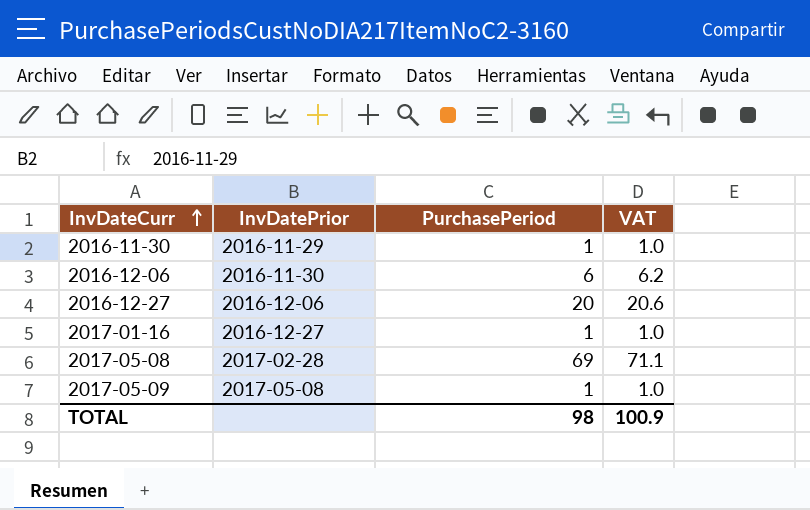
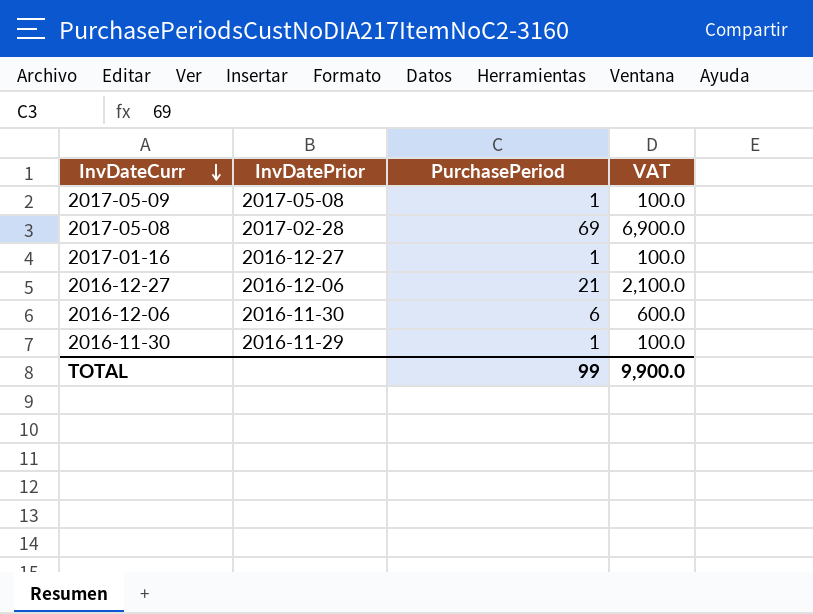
row order: InvDateCurr ascending -> InvDateCurr descending
column VAT | formula: [PurchasePeriod] * 1.03 -> [PurchasePeriod] * 100
2016-12-27 | PurchasePeriod: 20 -> 21
TOTAL | PurchasePeriod: 98 -> 99
TOTAL | VAT: 100.9 -> 9,900.0

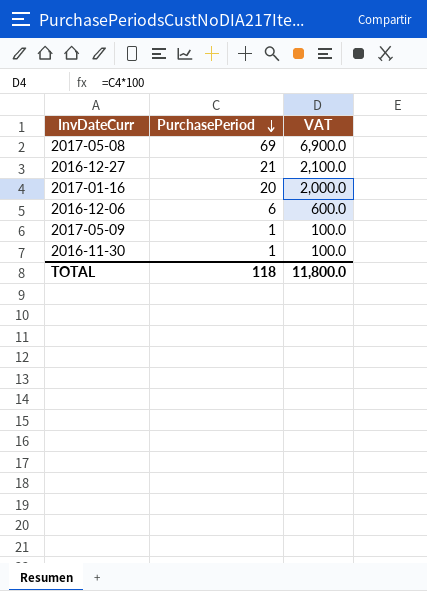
row order: InvDateCurr descending -> PurchasePeriod descending
column InvDatePrior | position: 2 -> none
2017-01-16 | PurchasePeriod: 1 -> 20
2017-01-16 | VAT: 100.0 -> 2,000.0
TOTAL | PurchasePeriod: 99 -> 118
TOTAL | VAT: 9,900.0 -> 11,800.0

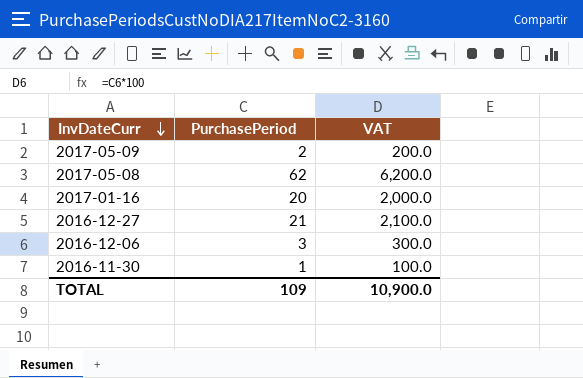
row order: PurchasePeriod descending -> InvDateCurr descending
2017-05-09 | PurchasePeriod: 1 -> 2
2017-05-09 | VAT: 100.0 -> 200.0
2017-05-08 | PurchasePeriod: 69 -> 62
2017-05-08 | VAT: 6,900.0 -> 6,200.0
2016-12-06 | PurchasePeriod: 6 -> 3
2016-12-06 | VAT: 600.0 -> 300.0
TOTAL | PurchasePeriod: 118 -> 109
TOTAL | VAT: 11,800.0 -> 10,900.0

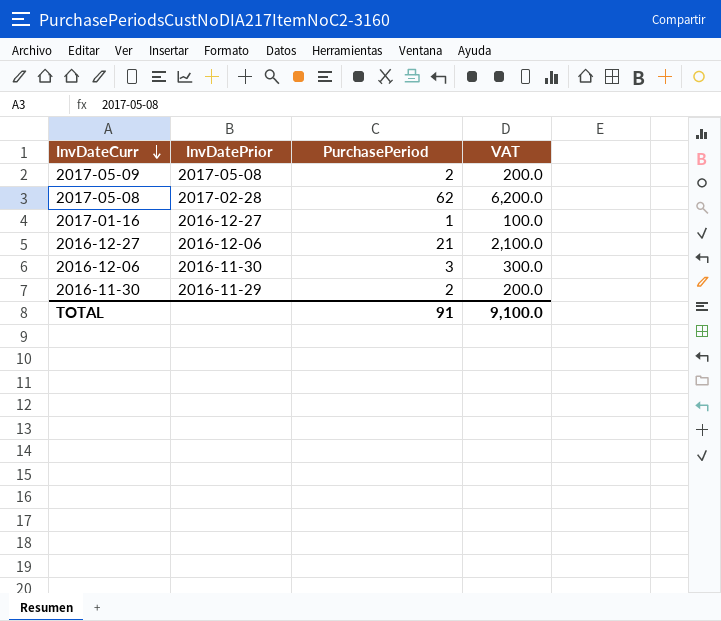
column InvDatePrior | position: none -> 2
2017-01-16 | PurchasePeriod: 20 -> 1
2017-01-16 | VAT: 2,000.0 -> 100.0
2016-11-30 | PurchasePeriod: 1 -> 2
2016-11-30 | VAT: 100.0 -> 200.0
TOTAL | PurchasePeriod: 109 -> 91
TOTAL | VAT: 10,900.0 -> 9,100.0

